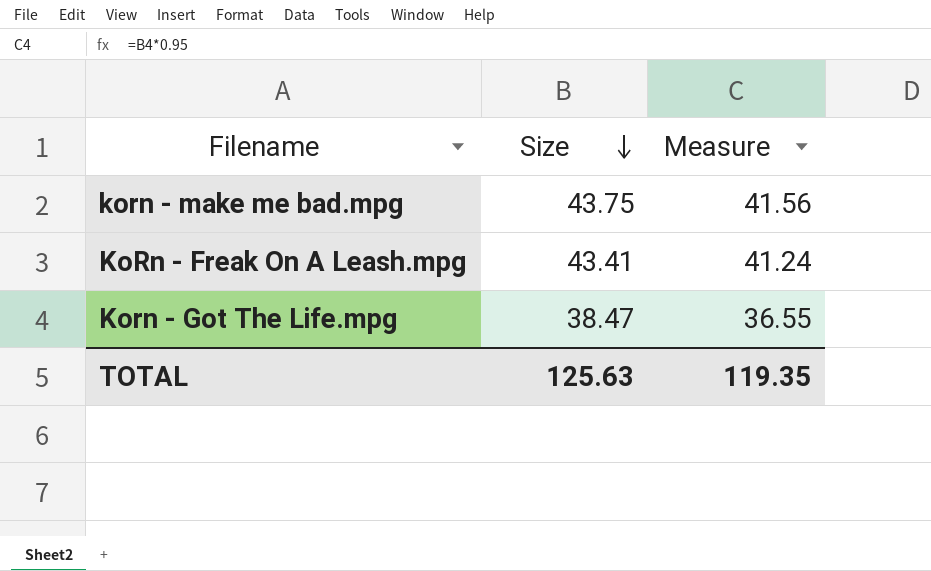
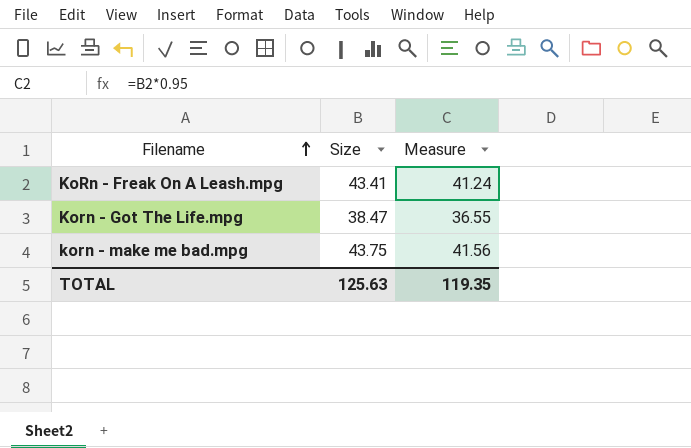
row order: Size descending -> Filename ascending

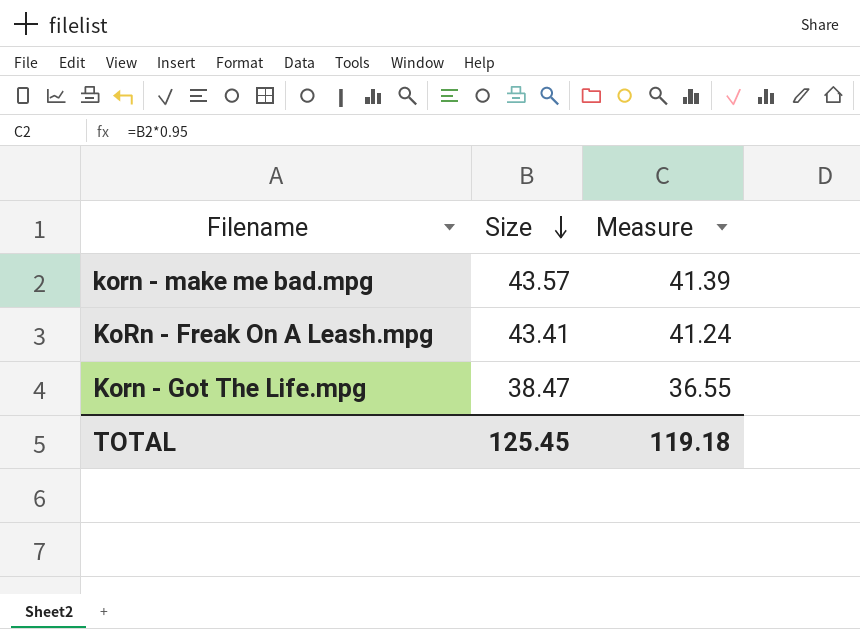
row order: Filename ascending -> Size descending
korn - make me bad.mpg | Size: 43.75 -> 43.57
korn - make me bad.mpg | Measure: 41.56 -> 41.39
TOTAL | Size: 125.63 -> 125.45
TOTAL | Measure: 119.35 -> 119.18

